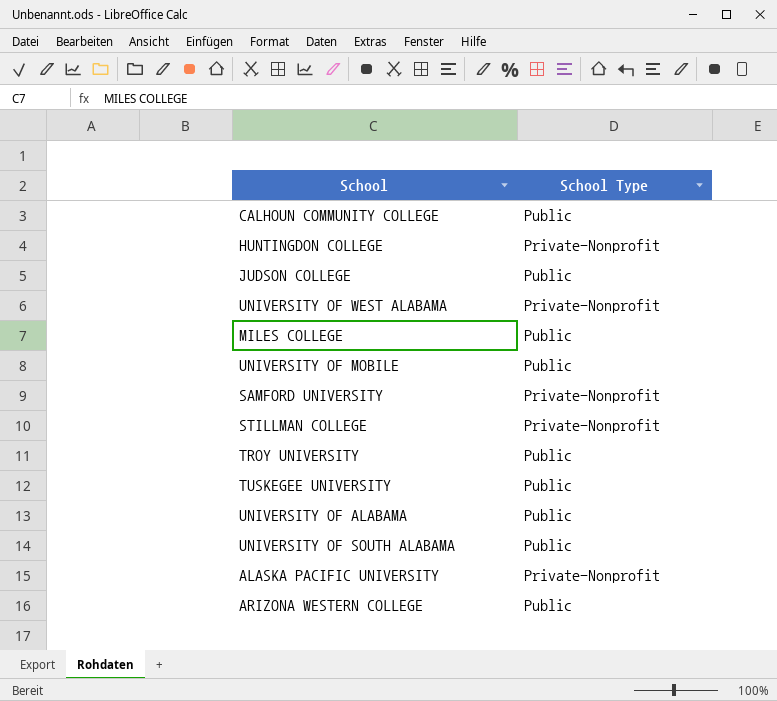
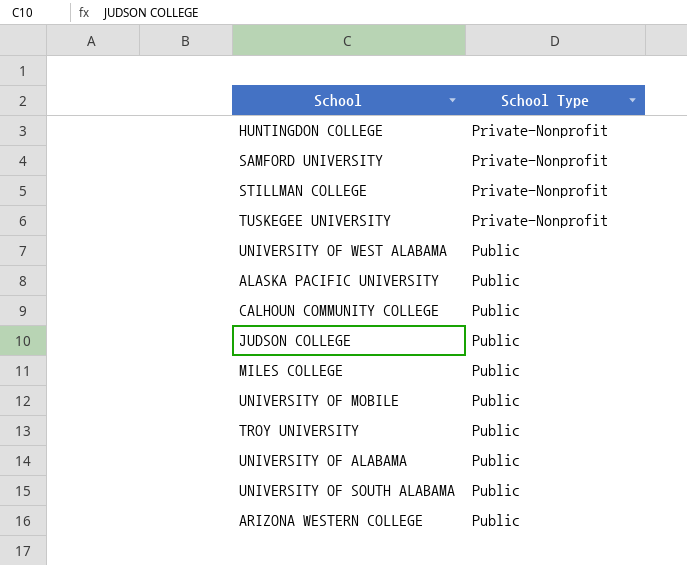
row order: none -> School Type ascending
TUSKEGEE UNIVERSITY | School Type: Public -> Private-Nonprofit
UNIVERSITY OF WEST ALABAMA | School Type: Private-Nonprofit -> Public
ALASKA PACIFIC UNIVERSITY | School Type: Private-Nonprofit -> Public

